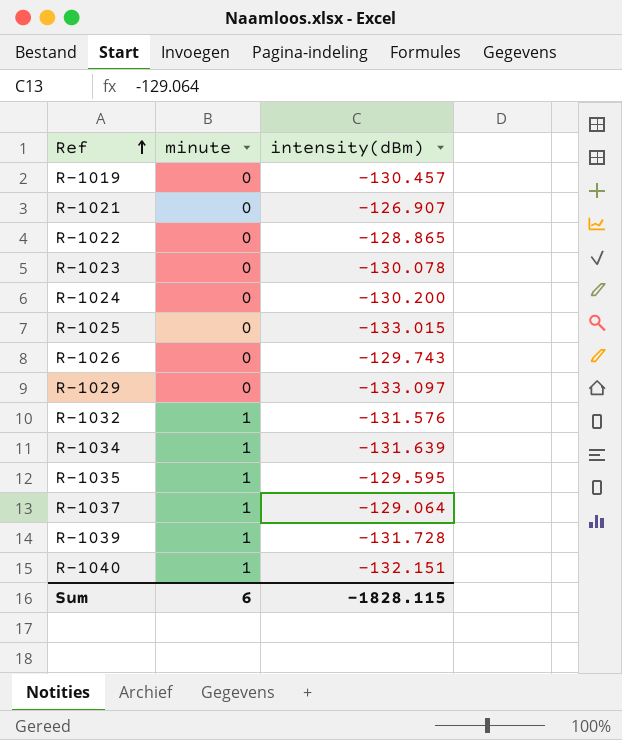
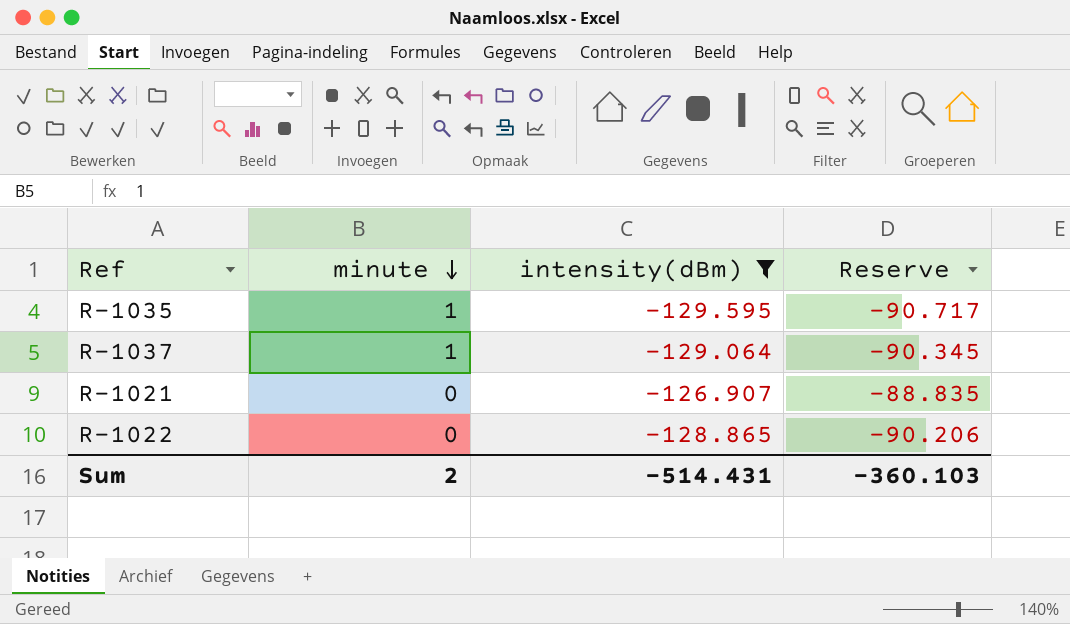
filter: none -> intensity(dBm) >= -129.595
row order: Ref ascending -> minute descending
column Reserve | formula: none -> [intensity(dBm)] * 0.7
Sum | minute: 6 -> 2
Sum | intensity(dBm): -1828.115 -> -514.431

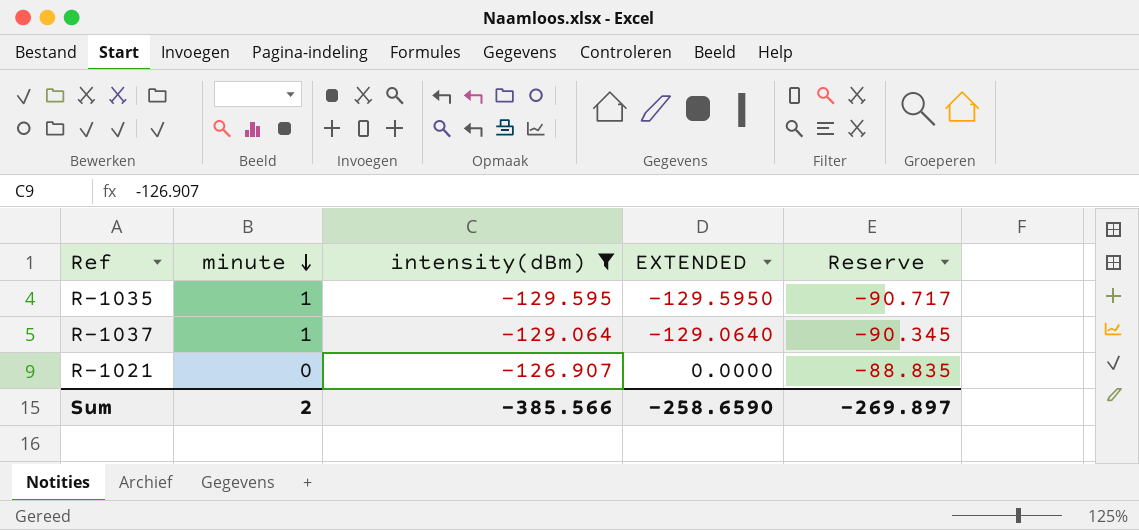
column EXTENDED | formula: none -> [minute] * [intensity(dBm)]
row R-1022: 0 | -128.865 | -90.206 -> none
Sum | intensity(dBm): -514.431 -> -385.566
Sum | Reserve: -360.103 -> -269.897

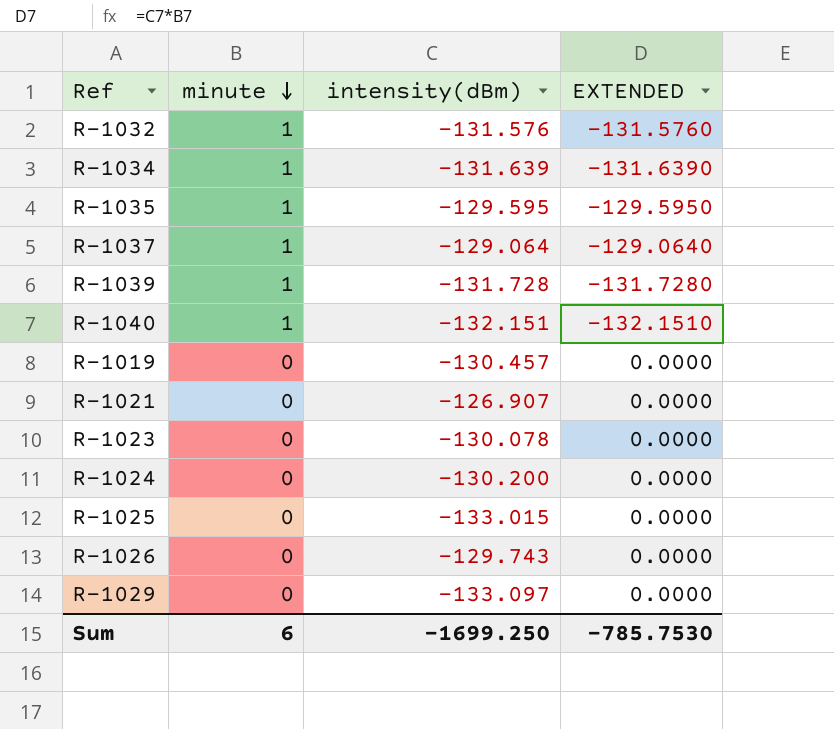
filter: intensity(dBm) >= -129.595 -> none
column Reserve | formula: [intensity(dBm)] * 0.7 -> none
Sum | minute: 2 -> 6
Sum | intensity(dBm): -385.566 -> -1699.250
Sum | EXTENDED: -258.6590 -> -785.7530

